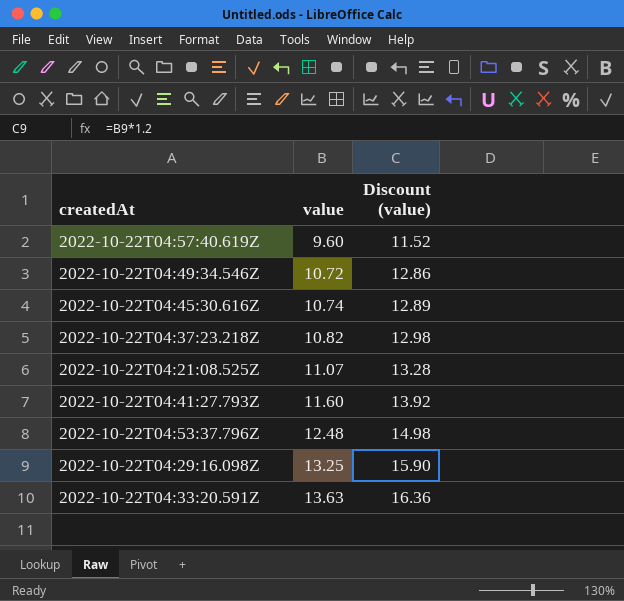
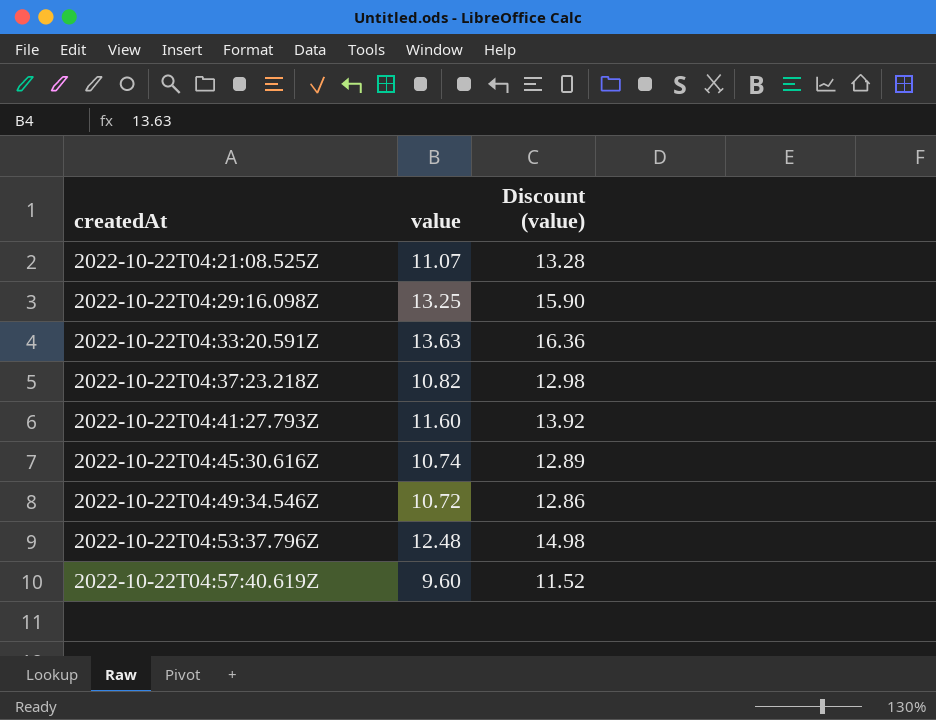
row order: value ascending -> createdAt ascending

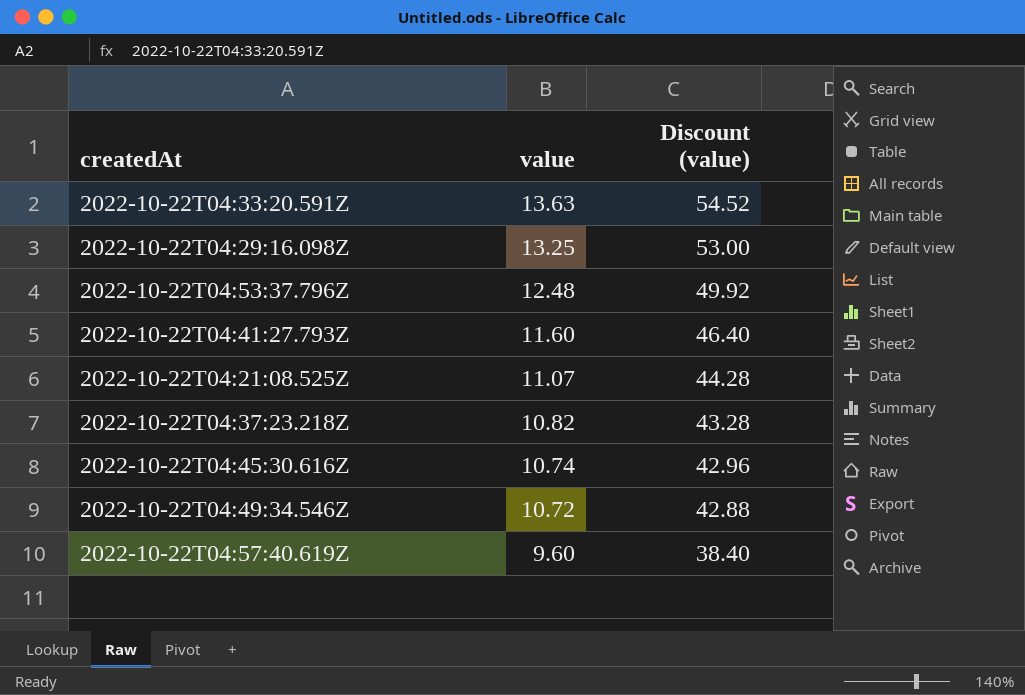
row order: createdAt ascending -> value descending
column Discount (value) | formula: [value] * 1.2 -> [value] * 4

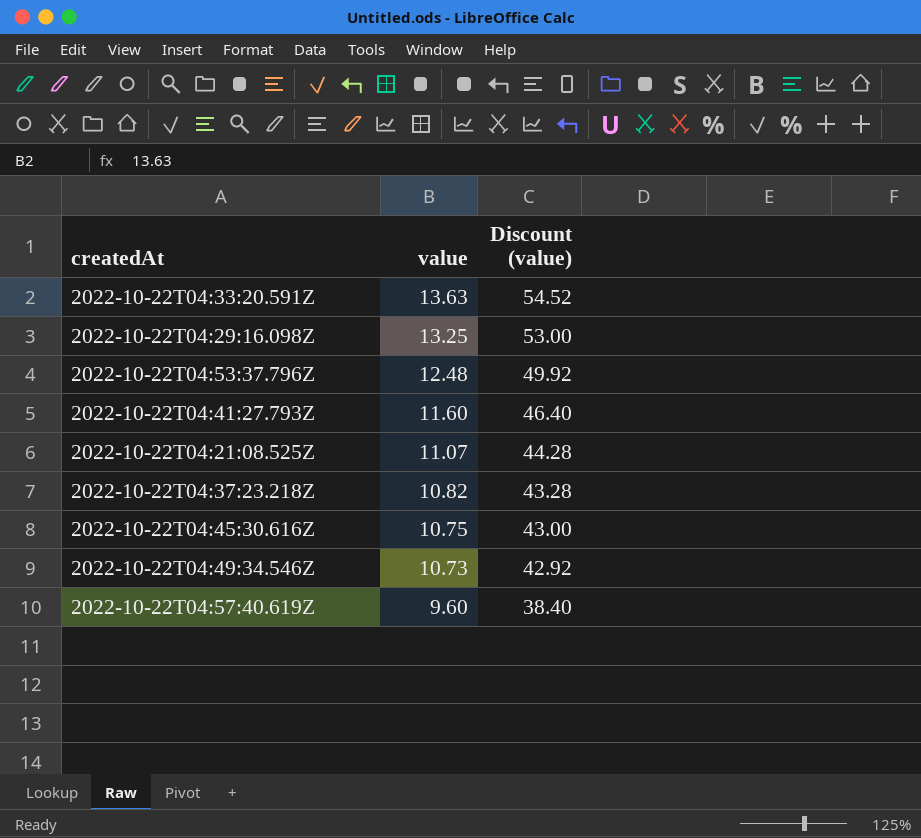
2022-10-22T04:45:30.616Z | value: 10.74 -> 10.75
2022-10-22T04:45:30.616Z | Discount (value): 42.96 -> 43.00
2022-10-22T04:49:34.546Z | value: 10.72 -> 10.73
2022-10-22T04:49:34.546Z | Discount (value): 42.88 -> 42.92

